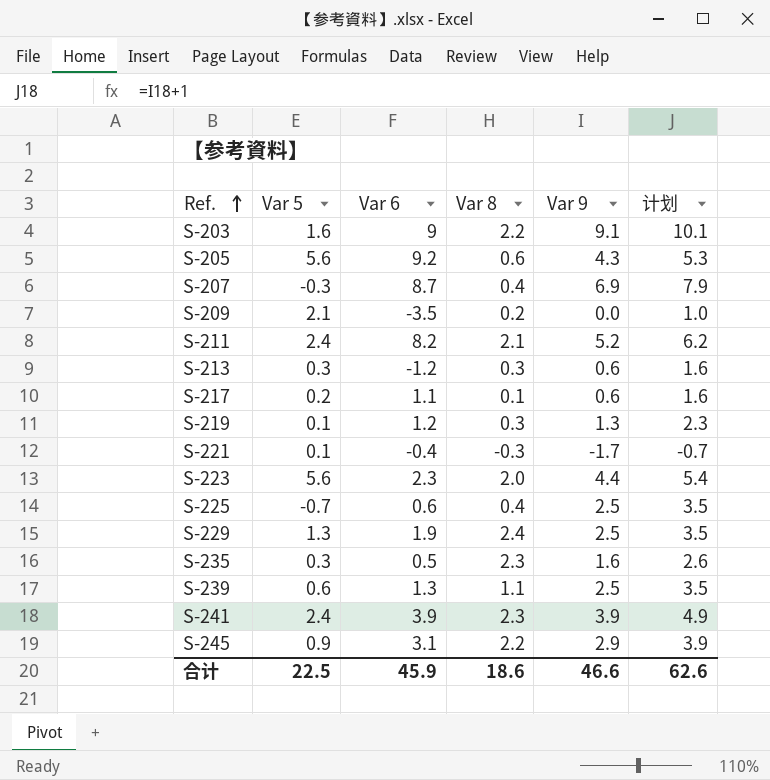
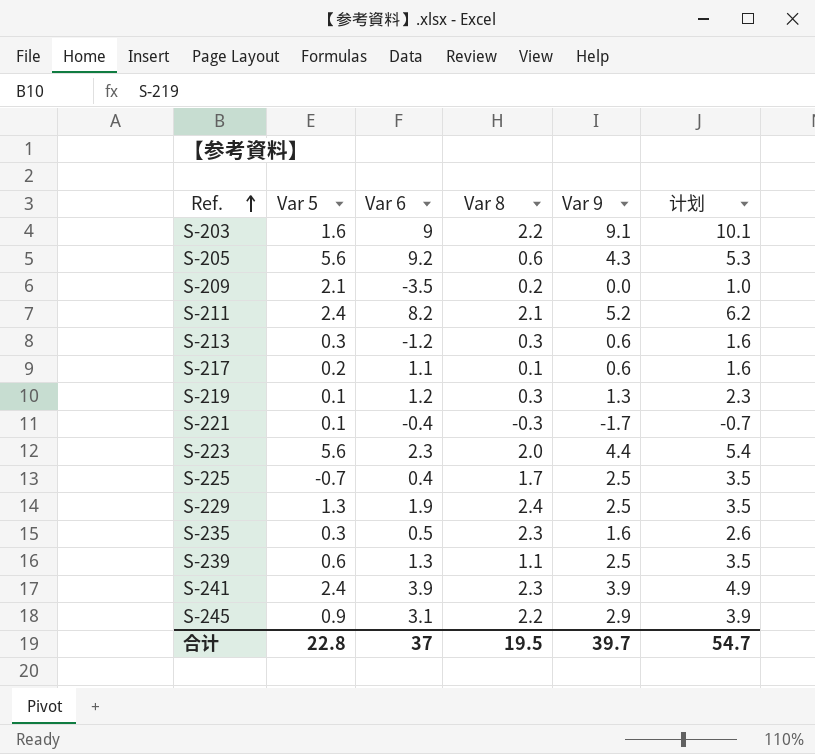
row S-207: -0.3 | 8.7 | 0.4 | 6.9 | 7.9 -> none
S-225 | Var 6: 0.6 -> 0.4
S-225 | Var 8: 0.4 -> 1.7
合计 | Var 5: 22.5 -> 22.8
合计 | Var 6: 45.9 -> 37
合计 | Var 8: 18.6 -> 19.5
合计 | Var 9: 46.6 -> 39.7
合计 | 计划: 62.6 -> 54.7

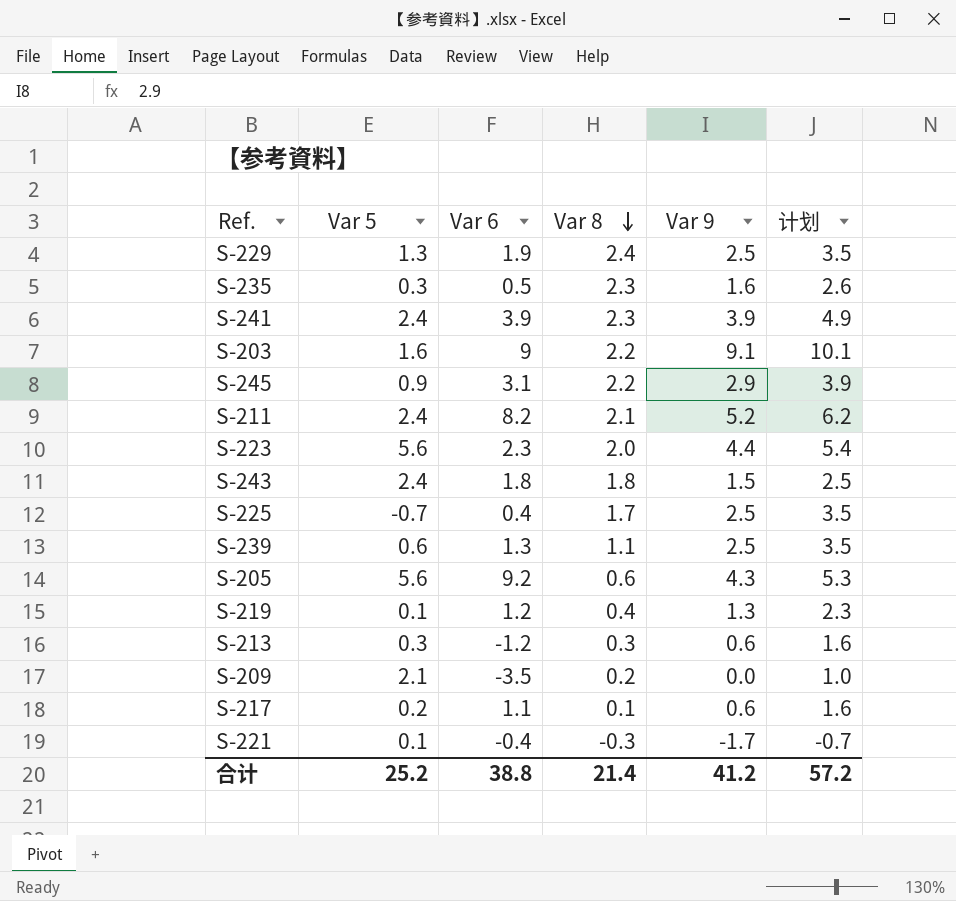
row order: Ref. ascending -> Var 8 descending
row S-243: none -> 2.4 | 1.8 | 1.8 | 1.5 | 2.5
S-219 | Var 8: 0.3 -> 0.4
合计 | Var 5: 22.8 -> 25.2
合计 | Var 6: 37 -> 38.8
合计 | Var 8: 19.5 -> 21.4
合计 | Var 9: 39.7 -> 41.2
合计 | 计划: 54.7 -> 57.2

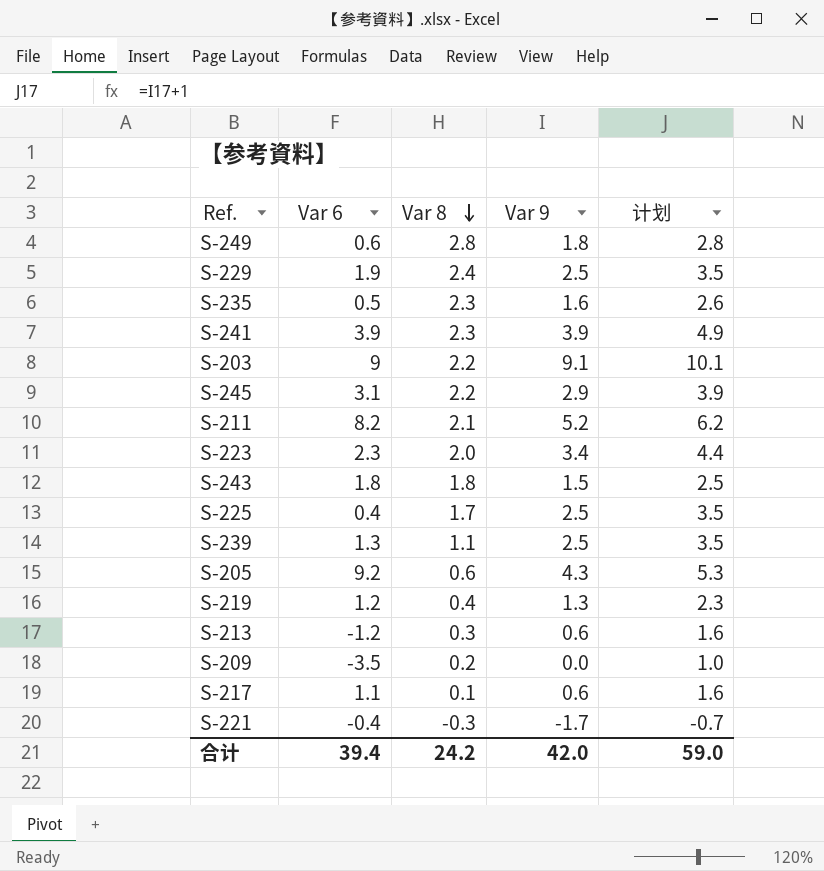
column Var 5 | position: 2 -> none
row S-249: none -> 0.6 | 2.8 | 1.8 | 2.8
S-223 | Var 9: 4.4 -> 3.4
S-223 | 计划: 5.4 -> 4.4
合计 | Var 6: 38.8 -> 39.4
合计 | Var 8: 21.4 -> 24.2
合计 | Var 9: 41.2 -> 42.0
合计 | 计划: 57.2 -> 59.0

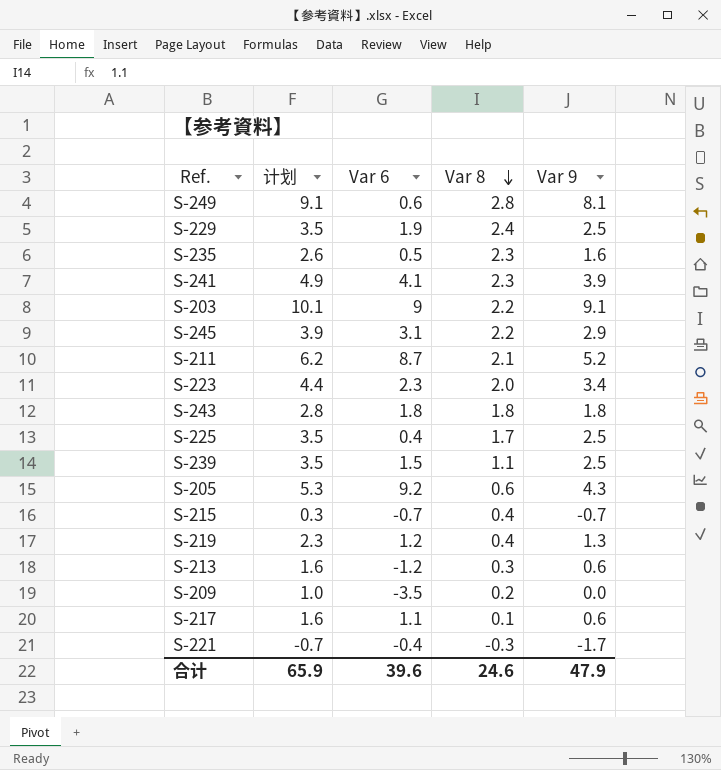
column 计划 | position: 5 -> 2
S-249 | 计划: 2.8 -> 9.1
S-249 | Var 9: 1.8 -> 8.1
S-241 | Var 6: 3.9 -> 4.1
S-211 | Var 6: 8.2 -> 8.7
S-243 | 计划: 2.5 -> 2.8
S-243 | Var 9: 1.5 -> 1.8
S-239 | Var 6: 1.3 -> 1.5
row S-215: none -> 0.3 | -0.7 | 0.4 | -0.7
合计 | 计划: 59.0 -> 65.9
合计 | Var 6: 39.4 -> 39.6
合计 | Var 8: 24.2 -> 24.6
合计 | Var 9: 42.0 -> 47.9

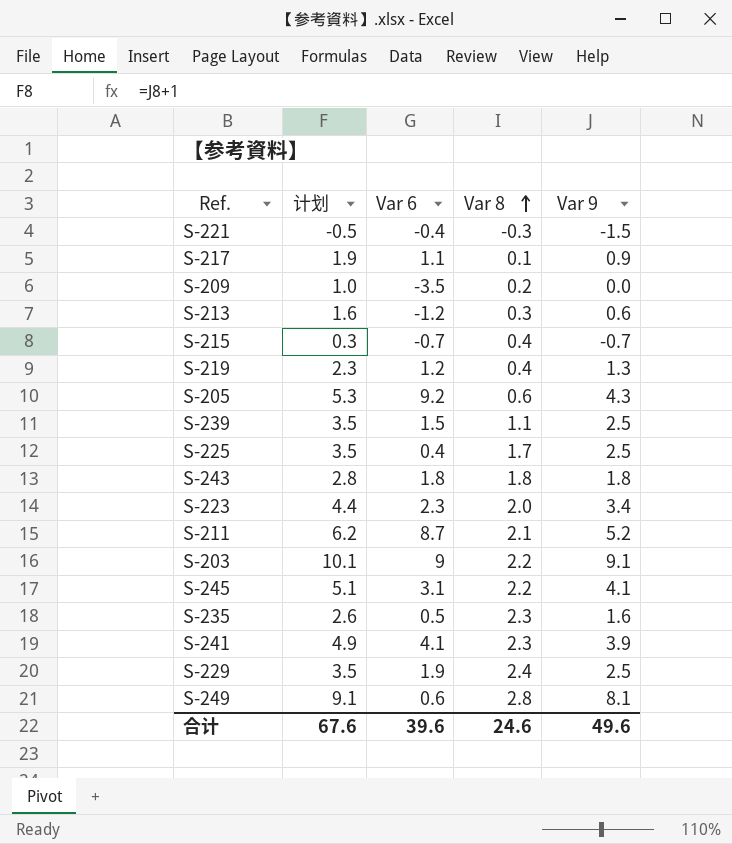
row order: Var 8 descending -> Var 8 ascending
S-221 | 计划: -0.7 -> -0.5
S-221 | Var 9: -1.7 -> -1.5
S-217 | 计划: 1.6 -> 1.9
S-217 | Var 9: 0.6 -> 0.9
S-245 | 计划: 3.9 -> 5.1
S-245 | Var 9: 2.9 -> 4.1
合计 | 计划: 65.9 -> 67.6
合计 | Var 9: 47.9 -> 49.6

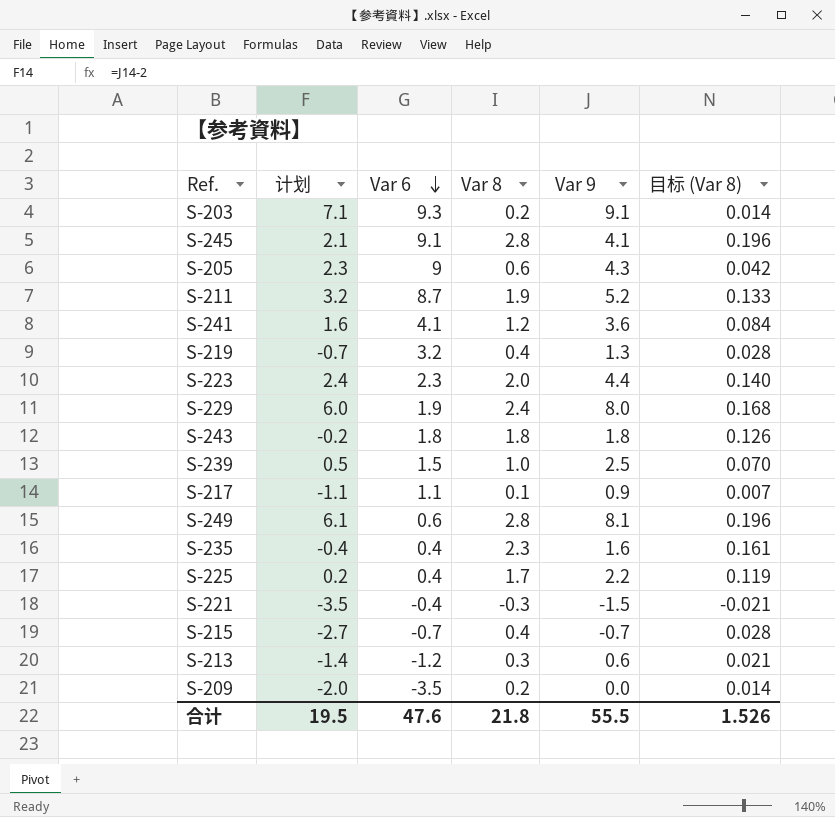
row order: Var 8 ascending -> Var 6 descending
column 计划 | formula: [Var 9] + 1 -> [Var 9] - 2
column 目标 (Var 8) | formula: none -> [Var 8] * 0.07
S-203 | Var 6: 9 -> 9.3
S-203 | Var 8: 2.2 -> 0.2
S-245 | Var 6: 3.1 -> 9.1
S-245 | Var 8: 2.2 -> 2.8
S-205 | Var 6: 9.2 -> 9
S-211 | Var 8: 2.1 -> 1.9
S-241 | Var 8: 2.3 -> 1.2
S-241 | Var 9: 3.9 -> 3.6
S-219 | Var 6: 1.2 -> 3.2
S-223 | Var 9: 3.4 -> 4.4
S-229 | Var 9: 2.5 -> 8.0
S-239 | Var 8: 1.1 -> 1.0
S-235 | Var 6: 0.5 -> 0.4
S-225 | Var 9: 2.5 -> 2.2
合计 | 计划: 67.6 -> 19.5
合计 | Var 6: 39.6 -> 47.6
合计 | Var 8: 24.6 -> 21.8
合计 | Var 9: 49.6 -> 55.5

